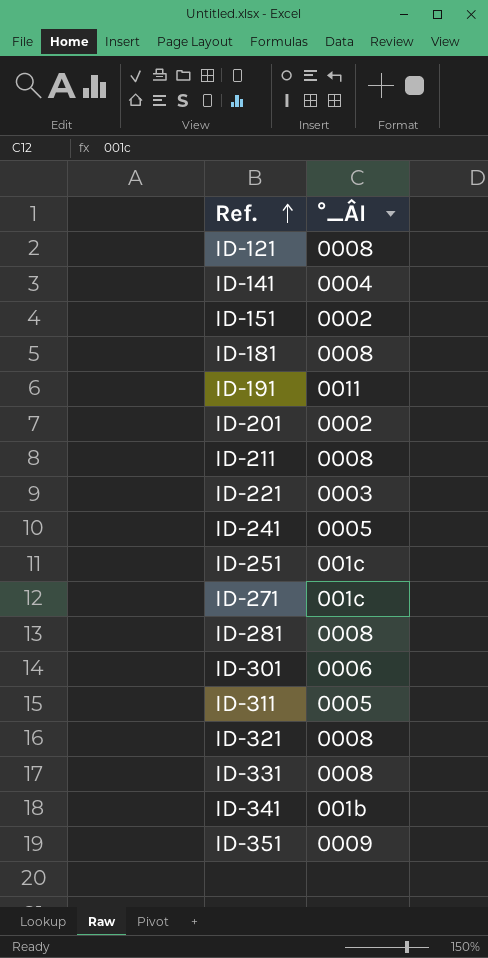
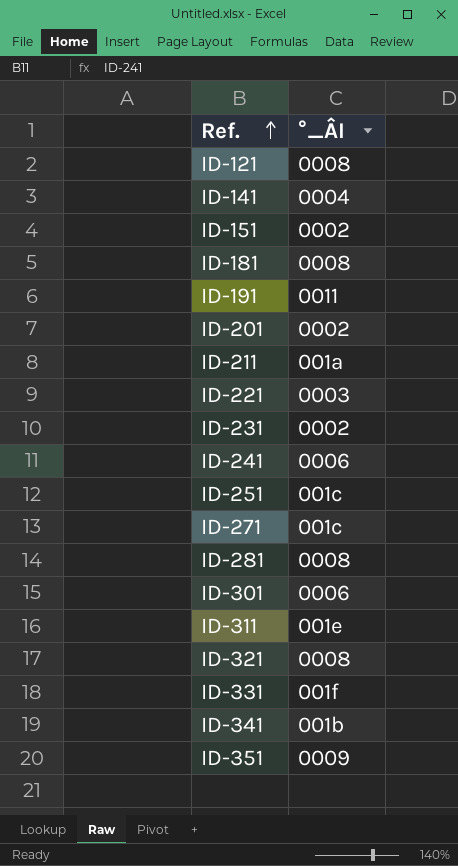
ID-211 | °_ÂI: 0008 -> 001a
row ID-231: none -> 0002
ID-241 | °_ÂI: 0005 -> 0006
ID-311 | °_ÂI: 0005 -> 001e
ID-331 | °_ÂI: 0008 -> 001f

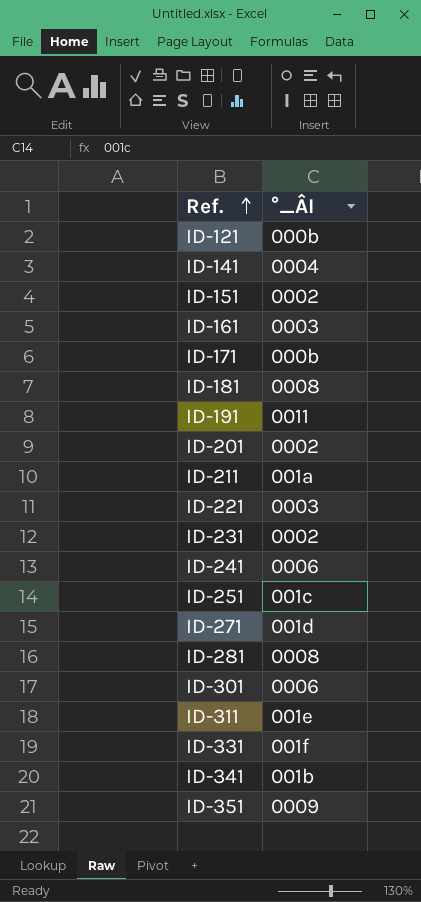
row ID-321: 0008 -> none
ID-121 | °_ÂI: 0008 -> 000b
row ID-161: none -> 0003
row ID-171: none -> 000b
ID-271 | °_ÂI: 001c -> 001d

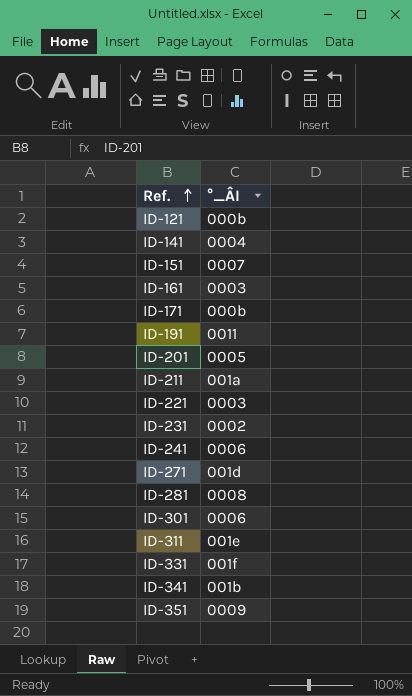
row ID-181: 0008 -> none
row ID-251: 001c -> none
ID-151 | °_ÂI: 0002 -> 0007
ID-201 | °_ÂI: 0002 -> 0005

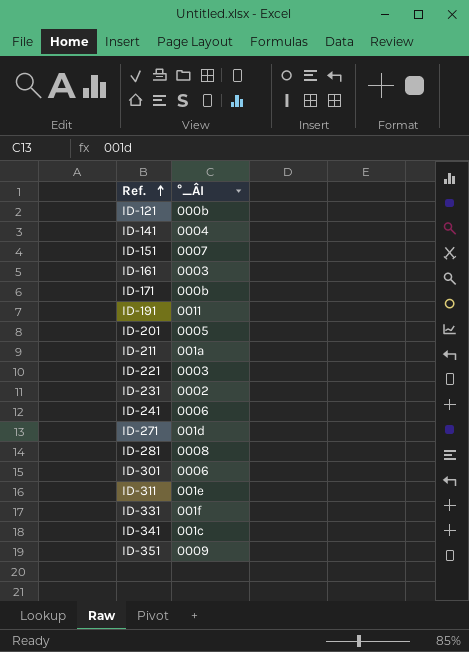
ID-341 | °_ÂI: 001b -> 001c

